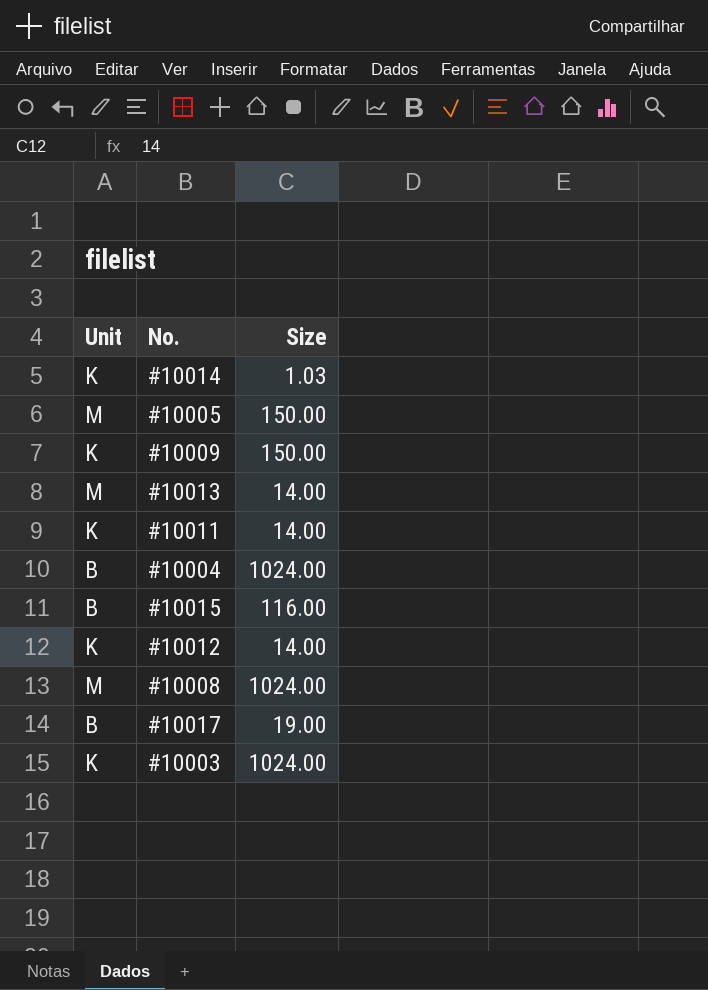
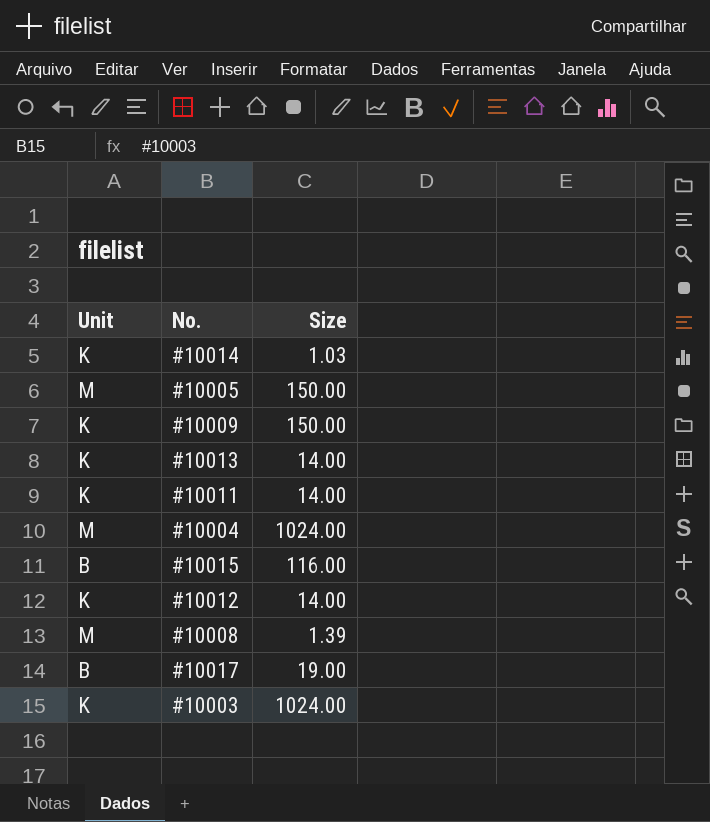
#10013 | Unit: M -> K
#10004 | Unit: B -> M
#10008 | Size: 1024.00 -> 1.39

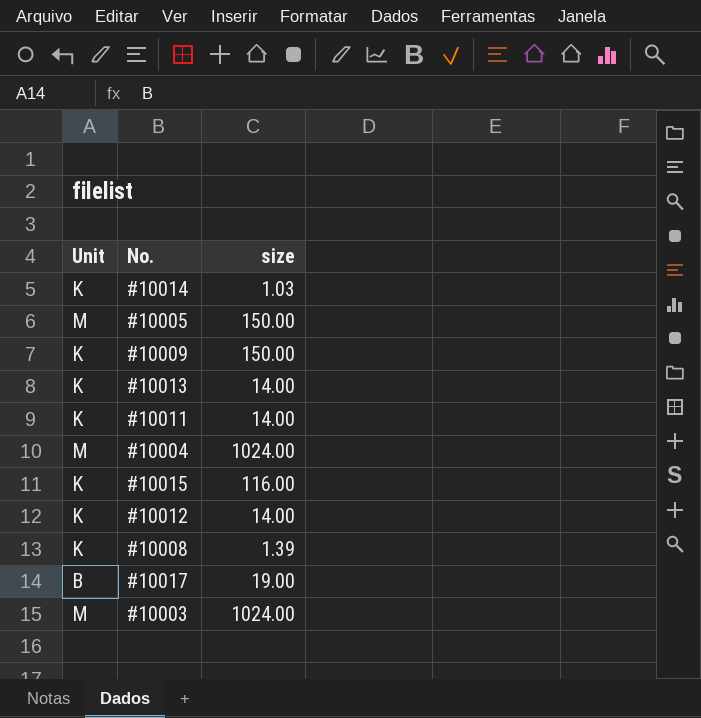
column name: Size -> size
#10015 | Unit: B -> K
#10008 | Unit: M -> K
#10003 | Unit: K -> M

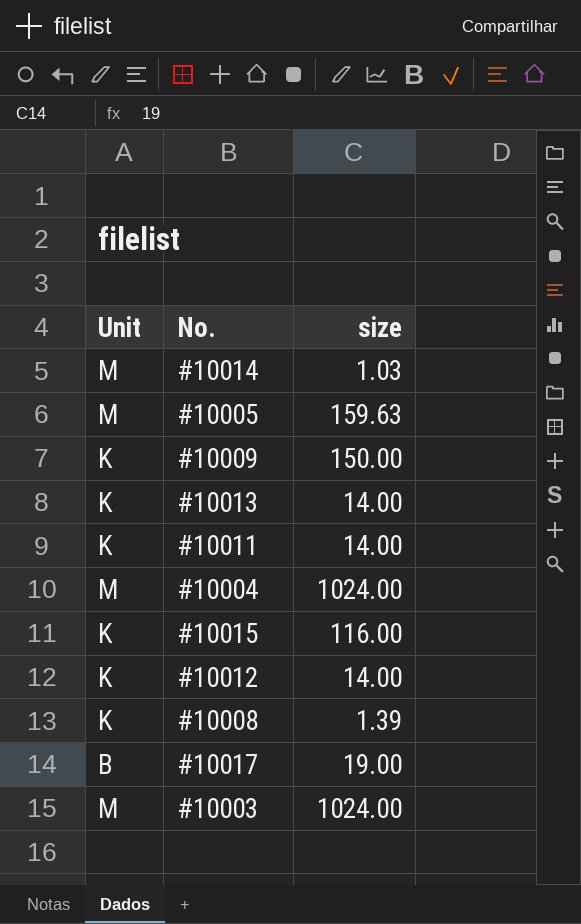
#10014 | Unit: K -> M
#10005 | size: 150.00 -> 159.63

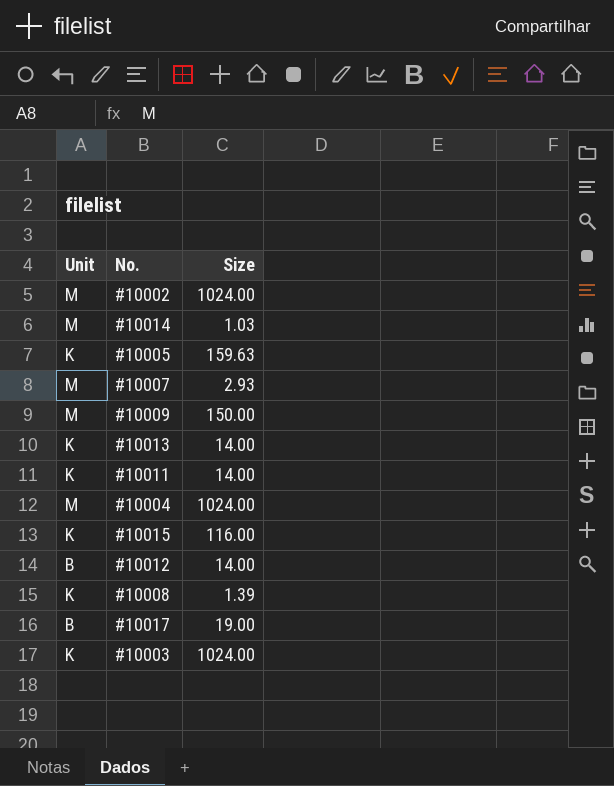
column name: size -> Size
row #10002: none -> M | 1024.00
#10005 | Unit: M -> K
row #10007: none -> M | 2.93
#10009 | Unit: K -> M
#10012 | Unit: K -> B
#10003 | Unit: M -> K

